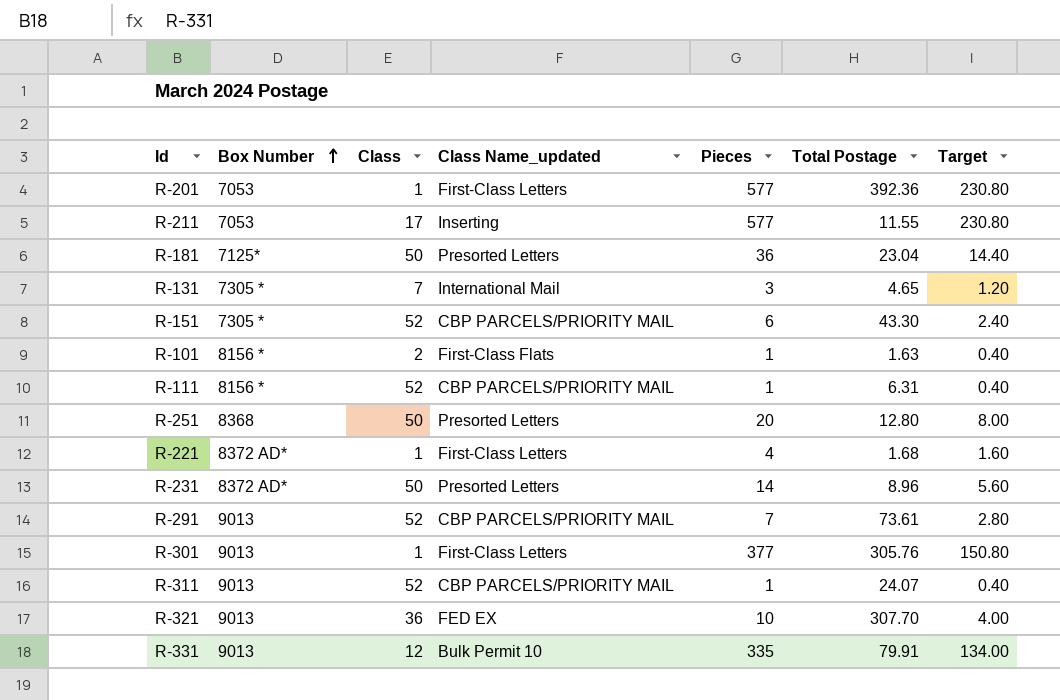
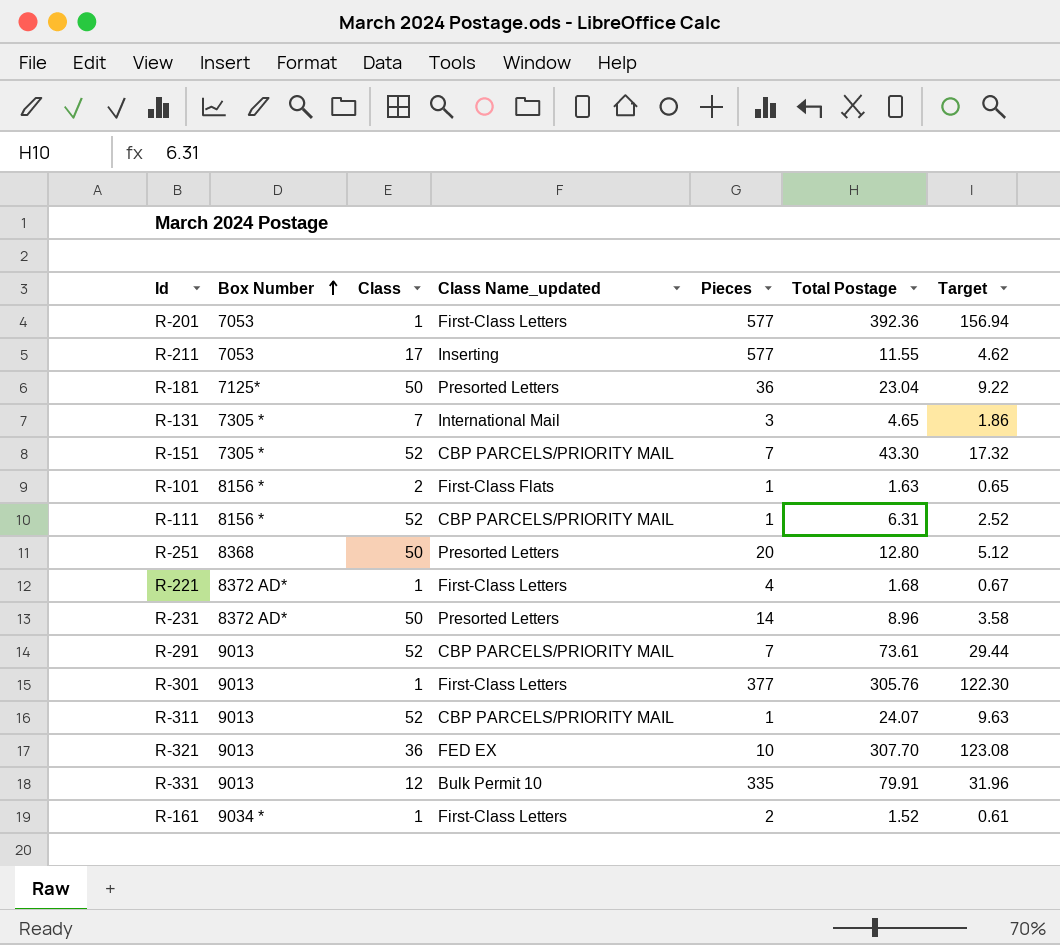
column Target | formula: [Pieces] * 0.4 -> [Total Postage] * 0.4
R-151 | Pieces: 6 -> 7
row R-161: none -> 9034 * | 1 | First-Class Letters | 2 | 1.52 | 0.61

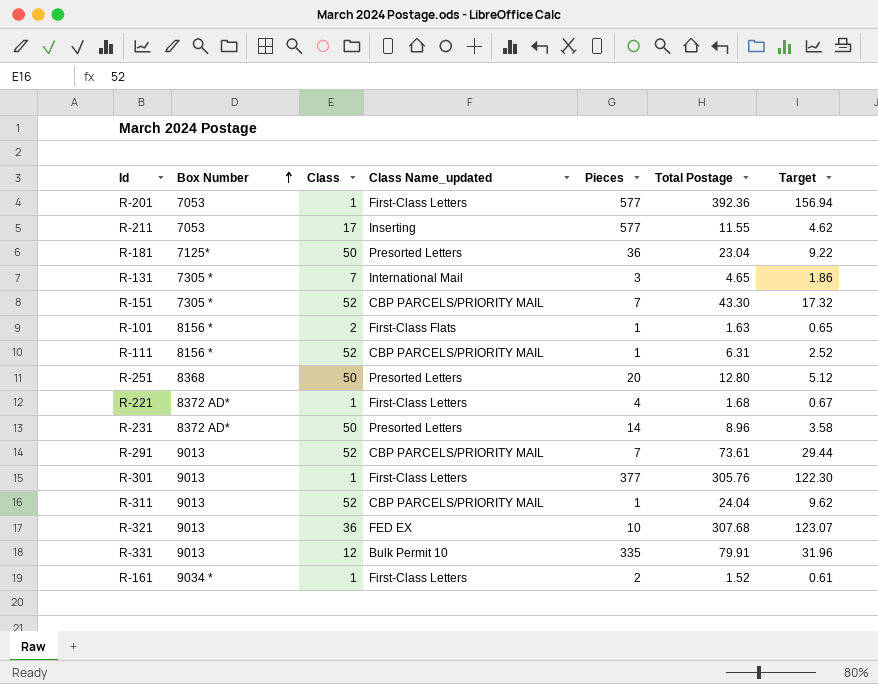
R-311 | Total Postage: 24.07 -> 24.04
R-311 | Target: 9.63 -> 9.62
R-321 | Total Postage: 307.70 -> 307.68
R-321 | Target: 123.08 -> 123.07

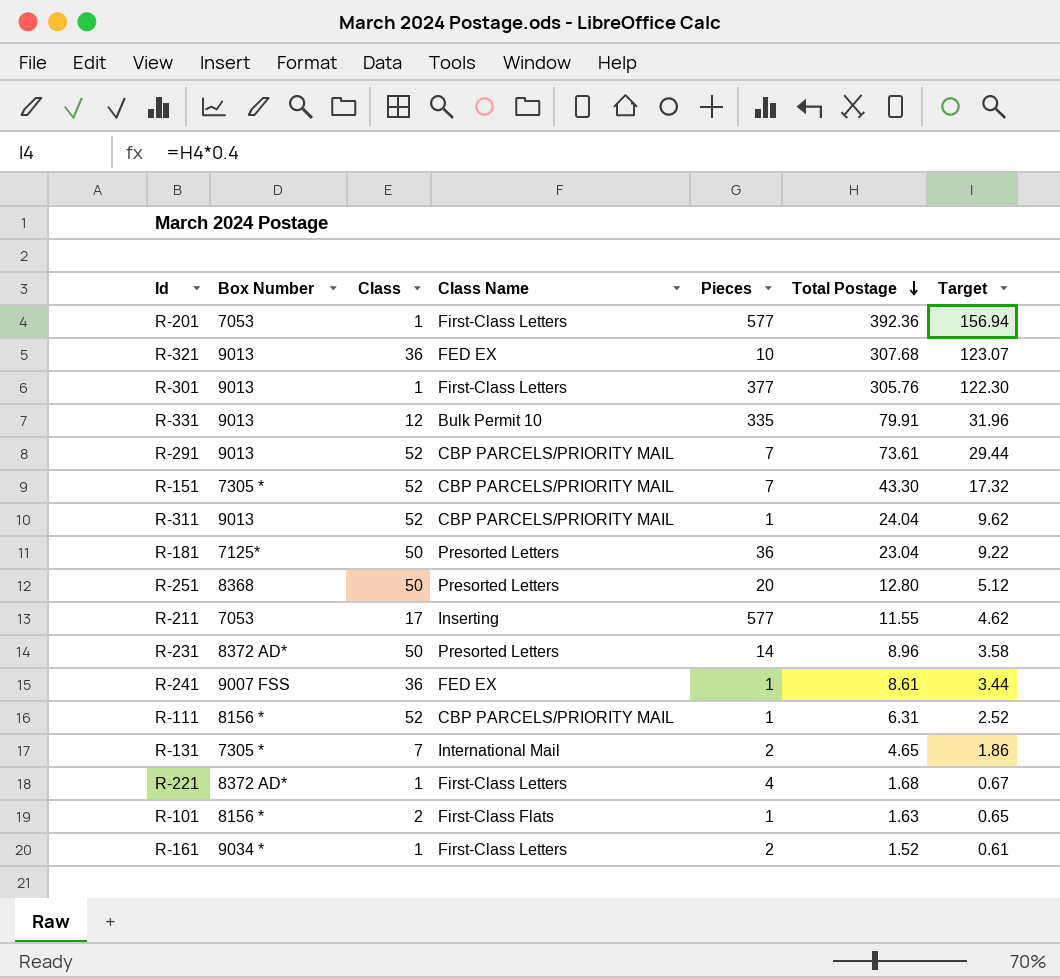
row order: Box Number ascending -> Total Postage descending
column name: Class Name_updated -> Class Name
row R-241: none -> 9007 FSS | 36 | FED EX | 1 | 8.61 | 3.44
R-131 | Pieces: 3 -> 2

